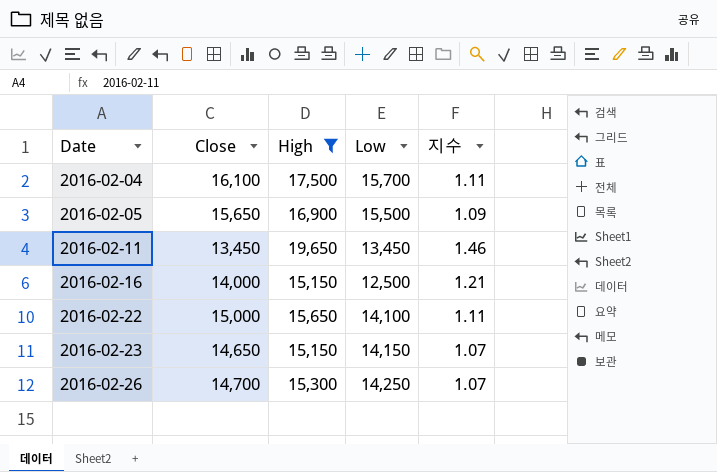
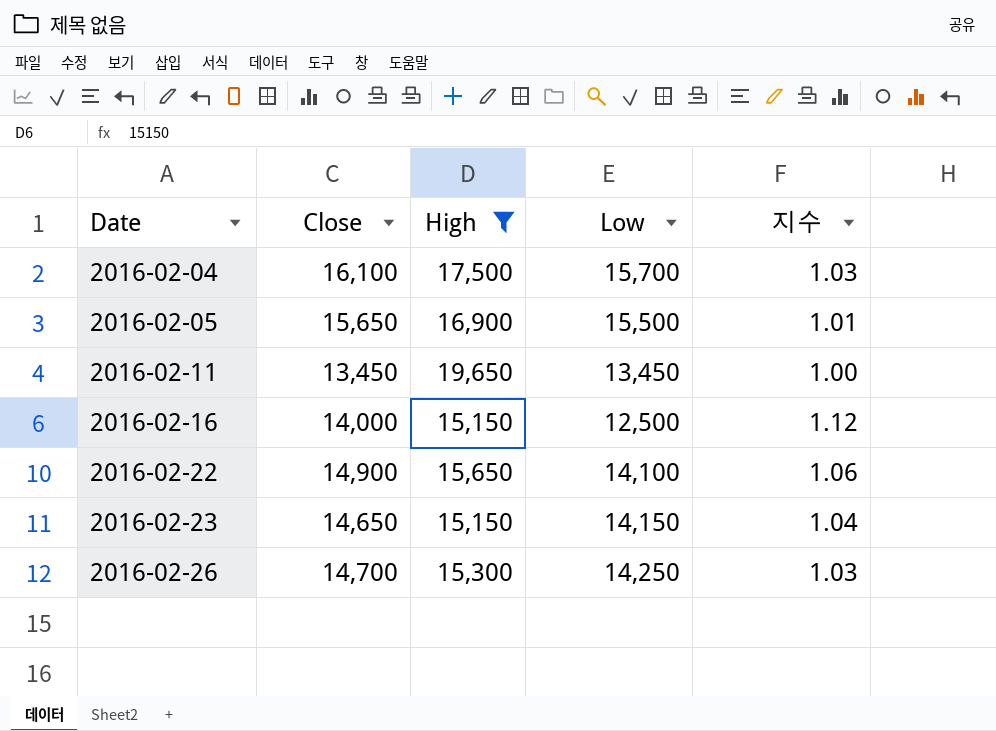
column 지수 | formula: [High] / [Low] -> [Close] / [Low]
2016-02-22 | Close: 15,000 -> 14,900

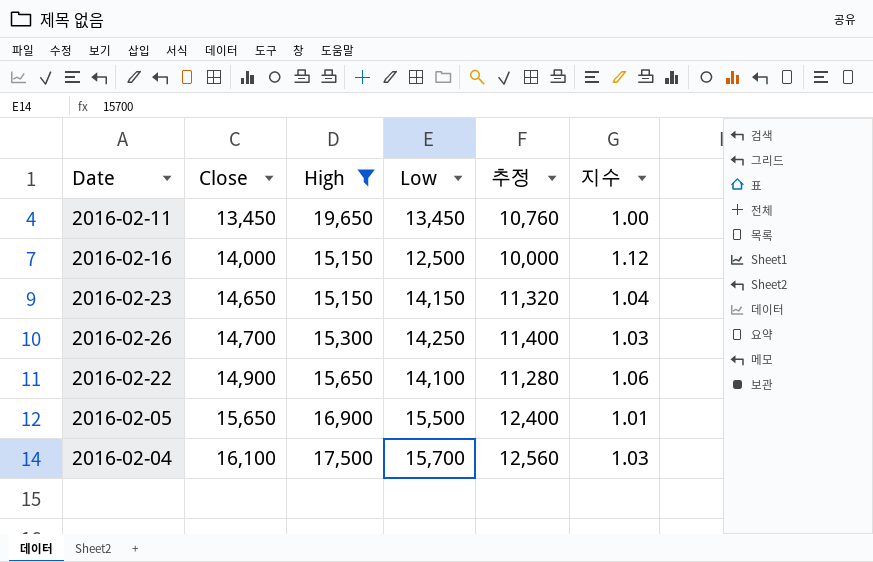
row order: Date ascending -> Close ascending
column 추정 | formula: none -> [Low] * 0.8

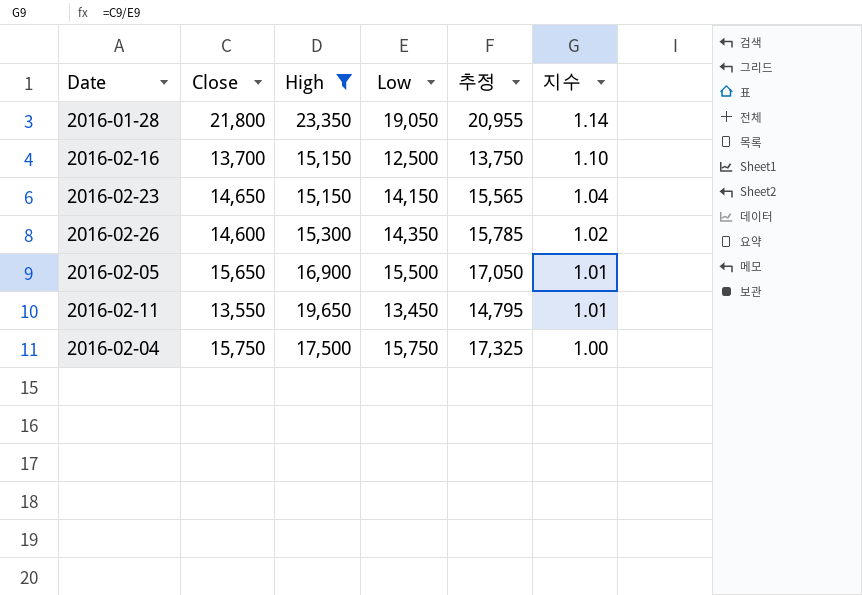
row order: Close ascending -> 지수 descending
column 추정 | formula: [Low] * 0.8 -> [Low] * 1.1
row 2016-02-22: 14,900 | 15,650 | 14,100 | 11,280 | 1.06 -> none
row 2016-01-28: none -> 21,800 | 23,350 | 19,050 | 20,955 | 1.14
2016-02-16 | Close: 14,000 -> 13,700
2016-02-16 | 지수: 1.12 -> 1.10
2016-02-26 | Close: 14,700 -> 14,600
2016-02-26 | Low: 14,250 -> 14,350
2016-02-26 | 지수: 1.03 -> 1.02
2016-02-11 | Close: 13,450 -> 13,550
2016-02-11 | 지수: 1.00 -> 1.01
2016-02-04 | Close: 16,100 -> 15,750
2016-02-04 | Low: 15,700 -> 15,750
2016-02-04 | 지수: 1.03 -> 1.00

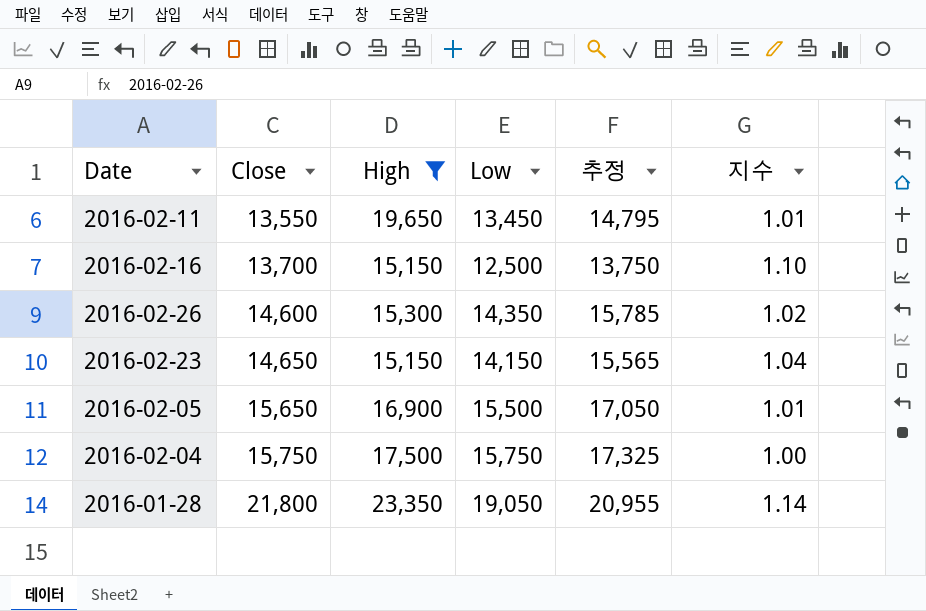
row order: 지수 descending -> Close ascending

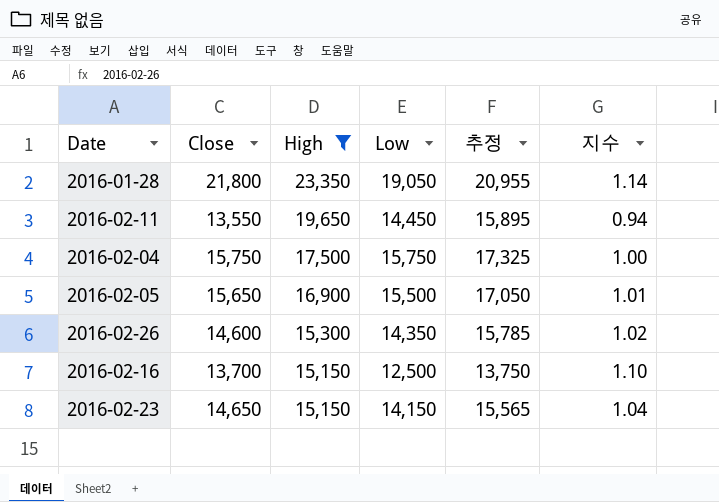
row order: Close ascending -> High descending
2016-02-11 | Low: 13,450 -> 14,450
2016-02-11 | 추정: 14,795 -> 15,895
2016-02-11 | 지수: 1.01 -> 0.94

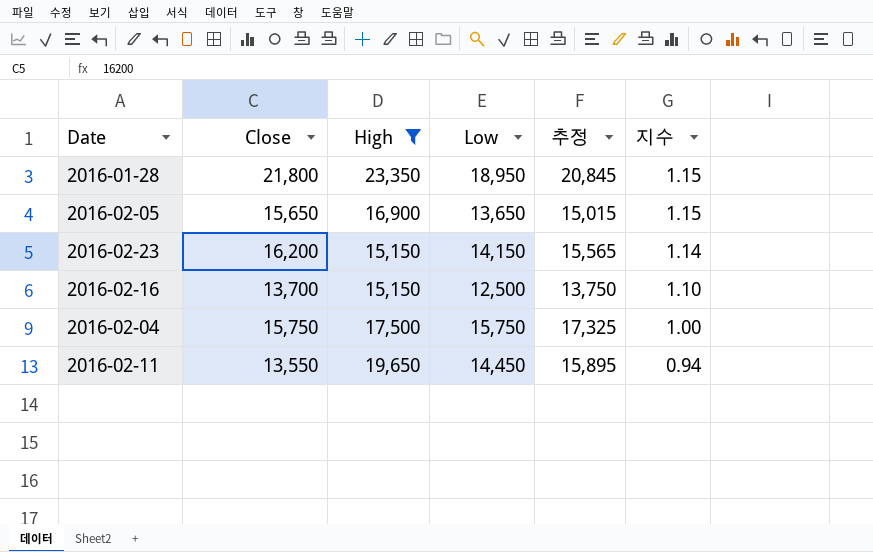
row order: High descending -> 지수 descending
row 2016-02-26: 14,600 | 15,300 | 14,350 | 15,785 | 1.02 -> none
2016-01-28 | Low: 19,050 -> 18,950
2016-01-28 | 추정: 20,955 -> 20,845
2016-01-28 | 지수: 1.14 -> 1.15
2016-02-05 | Low: 15,500 -> 13,650
2016-02-05 | 추정: 17,050 -> 15,015
2016-02-05 | 지수: 1.01 -> 1.15
2016-02-23 | Close: 14,650 -> 16,200
2016-02-23 | 지수: 1.04 -> 1.14

